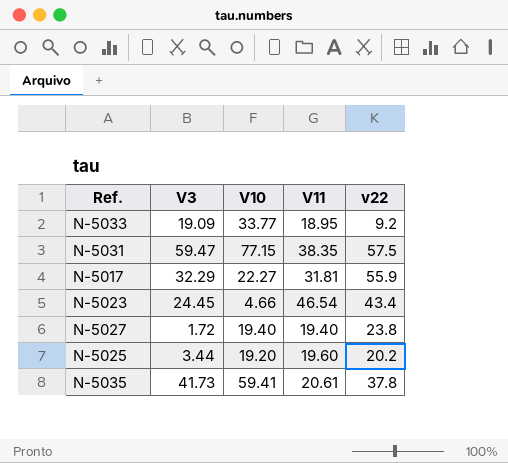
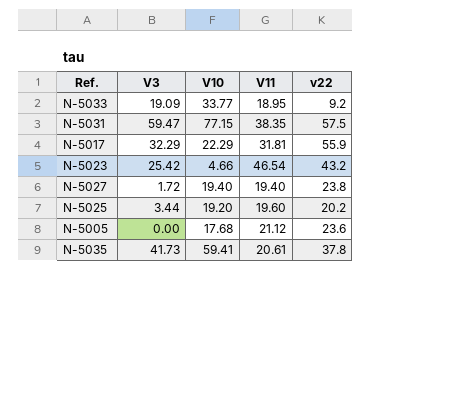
N-5017 | V10: 22.27 -> 22.29
N-5023 | V3: 24.45 -> 25.42
N-5023 | v22: 43.4 -> 43.2
row N-5005: none -> 0.00 | 17.68 | 21.12 | 23.6

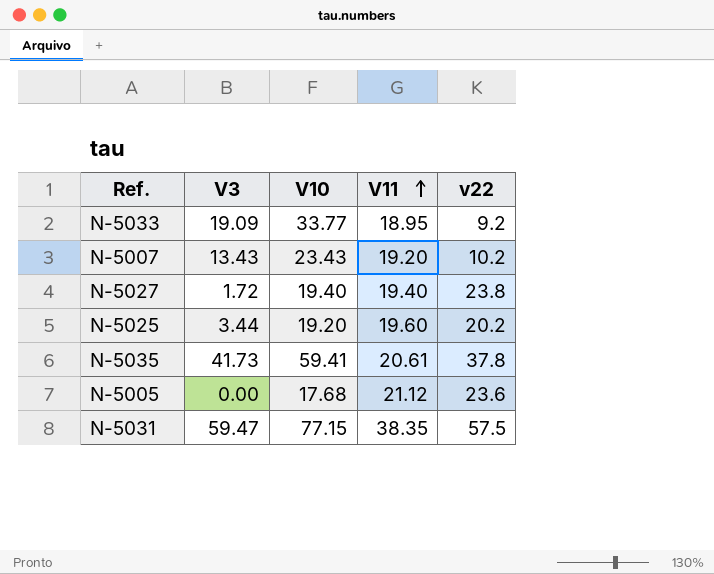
row order: none -> V11 ascending
row N-5017: 32.29 | 22.29 | 31.81 | 55.9 -> none
row N-5023: 25.42 | 4.66 | 46.54 | 43.2 -> none
row N-5007: none -> 13.43 | 23.43 | 19.20 | 10.2

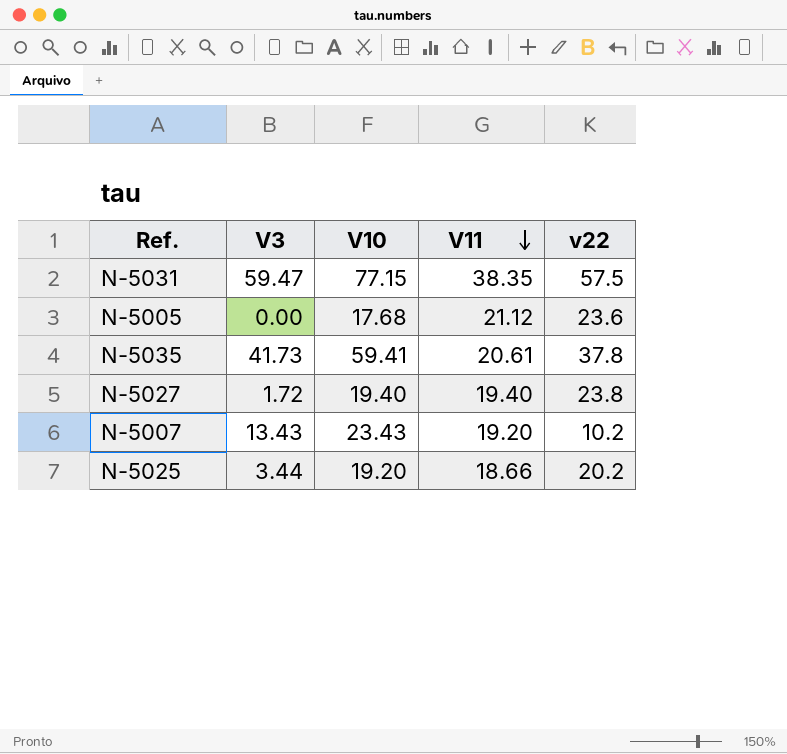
row order: V11 ascending -> V11 descending
row N-5033: 19.09 | 33.77 | 18.95 | 9.2 -> none
N-5025 | V11: 19.60 -> 18.66

